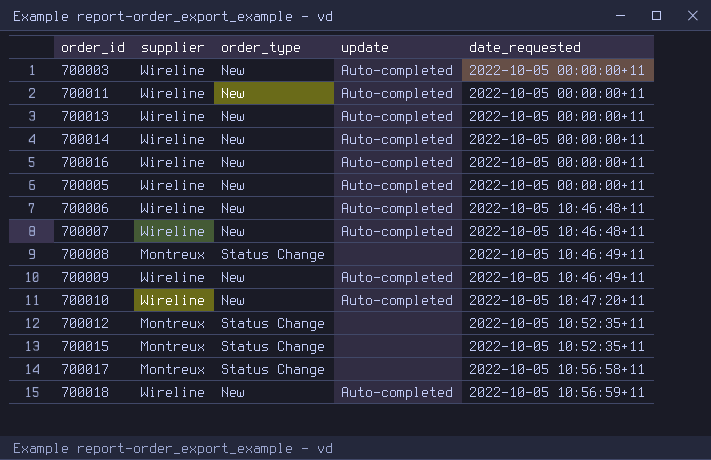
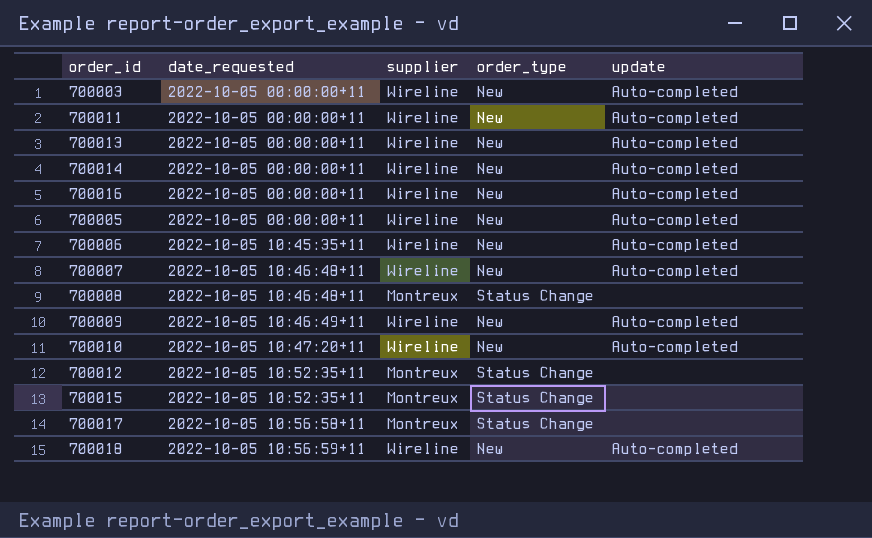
column date_requested | position: 5 -> 2
700006 | date_requested: 2022-10-05 10:46:48+11 -> 2022-10-05 10:45:35+11
700008 | date_requested: 2022-10-05 10:46:49+11 -> 2022-10-05 10:46:48+11

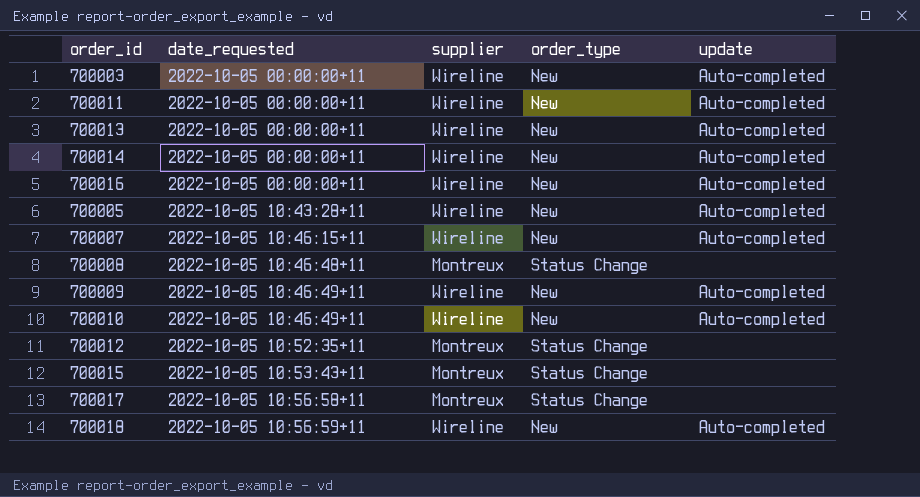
row 700006: 2022-10-05 10:45:35+11 | Wireline | New | Auto-completed -> none
700005 | date_requested: 2022-10-05 00:00:00+11 -> 2022-10-05 10:43:28+11
700007 | date_requested: 2022-10-05 10:46:48+11 -> 2022-10-05 10:46:15+11
700010 | date_requested: 2022-10-05 10:47:20+11 -> 2022-10-05 10:46:49+11
700015 | date_requested: 2022-10-05 10:52:35+11 -> 2022-10-05 10:53:43+11

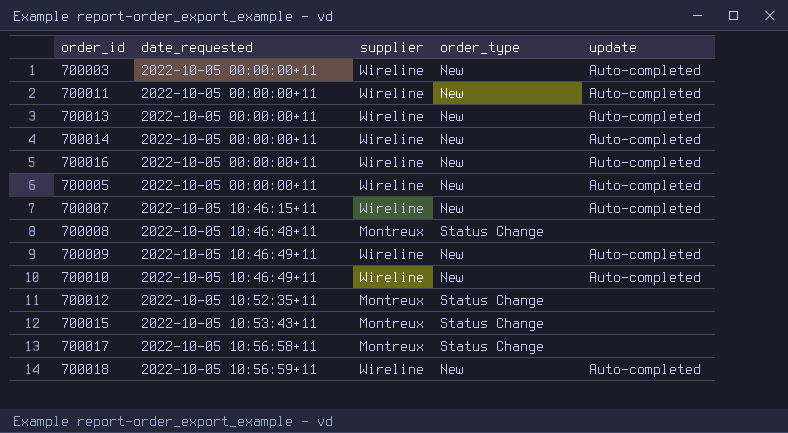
700005 | date_requested: 2022-10-05 10:43:28+11 -> 2022-10-05 00:00:00+11

